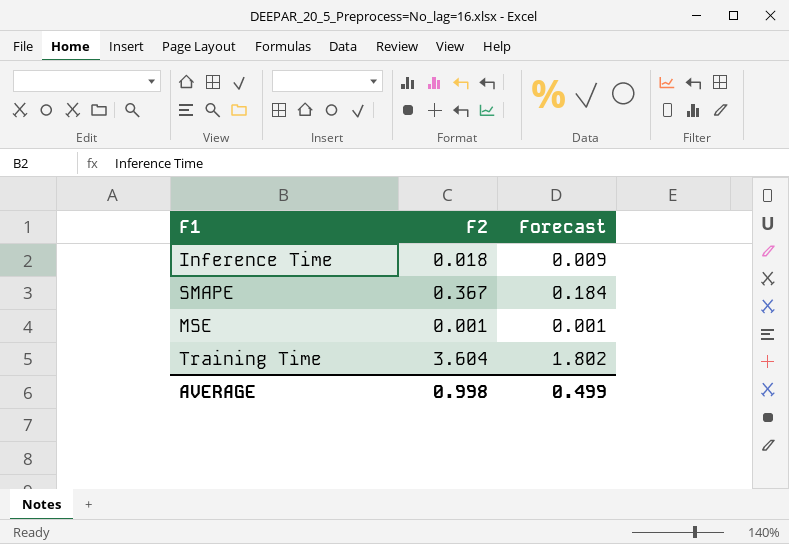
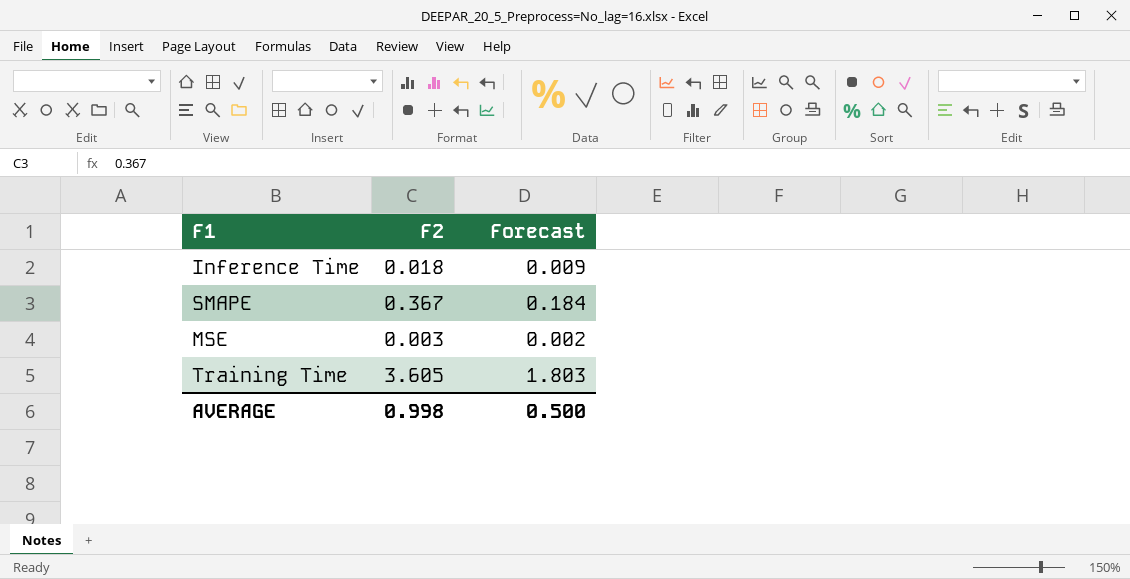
MSE | F2: 0.001 -> 0.003
MSE | Forecast: 0.001 -> 0.002
Training Time | F2: 3.604 -> 3.605
Training Time | Forecast: 1.802 -> 1.803
AVERAGE | Forecast: 0.499 -> 0.500

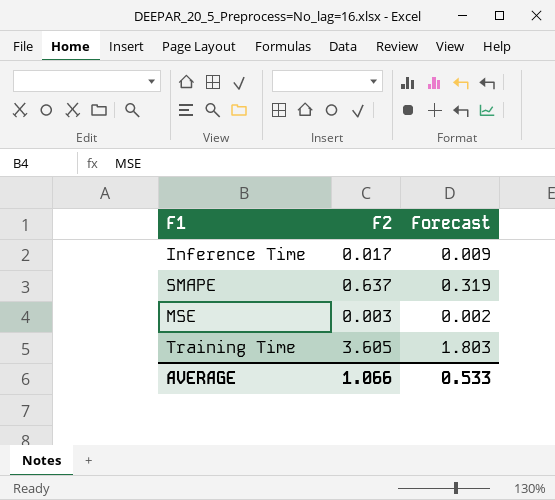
Inference Time | F2: 0.018 -> 0.017
SMAPE | F2: 0.367 -> 0.637
SMAPE | Forecast: 0.184 -> 0.319
AVERAGE | F2: 0.998 -> 1.066
AVERAGE | Forecast: 0.500 -> 0.533

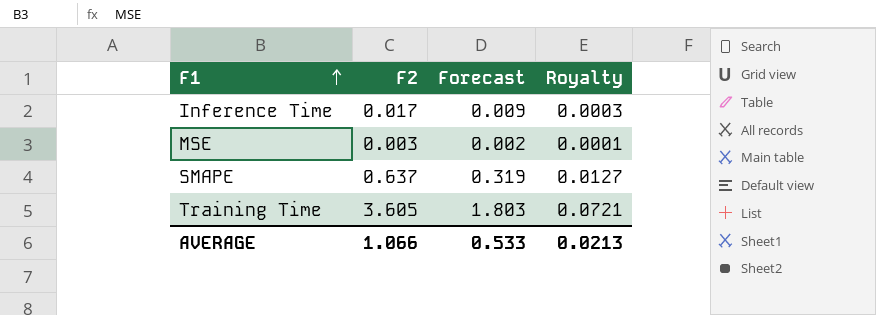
row order: none -> F1 ascending
column Royalty | formula: none -> [F2] * 0.02

